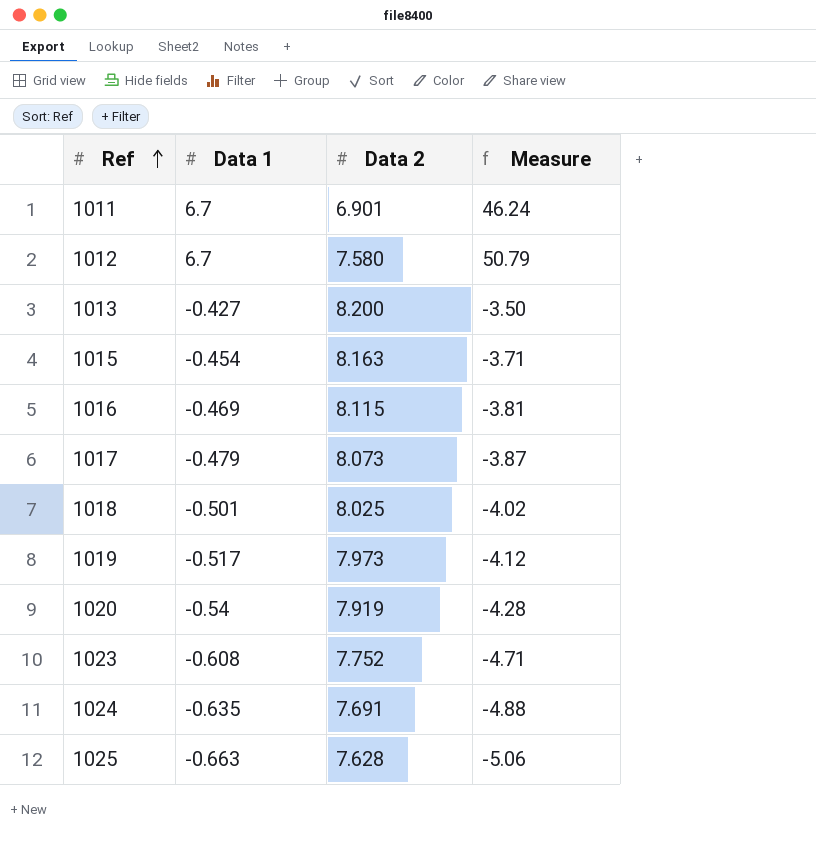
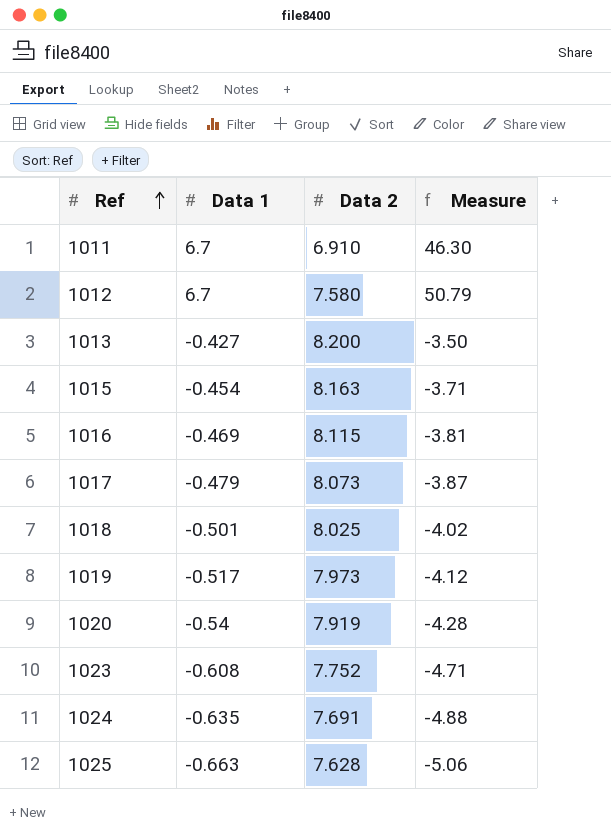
1011 | Data 2: 6.901 -> 6.910
1011 | Measure: 46.24 -> 46.30

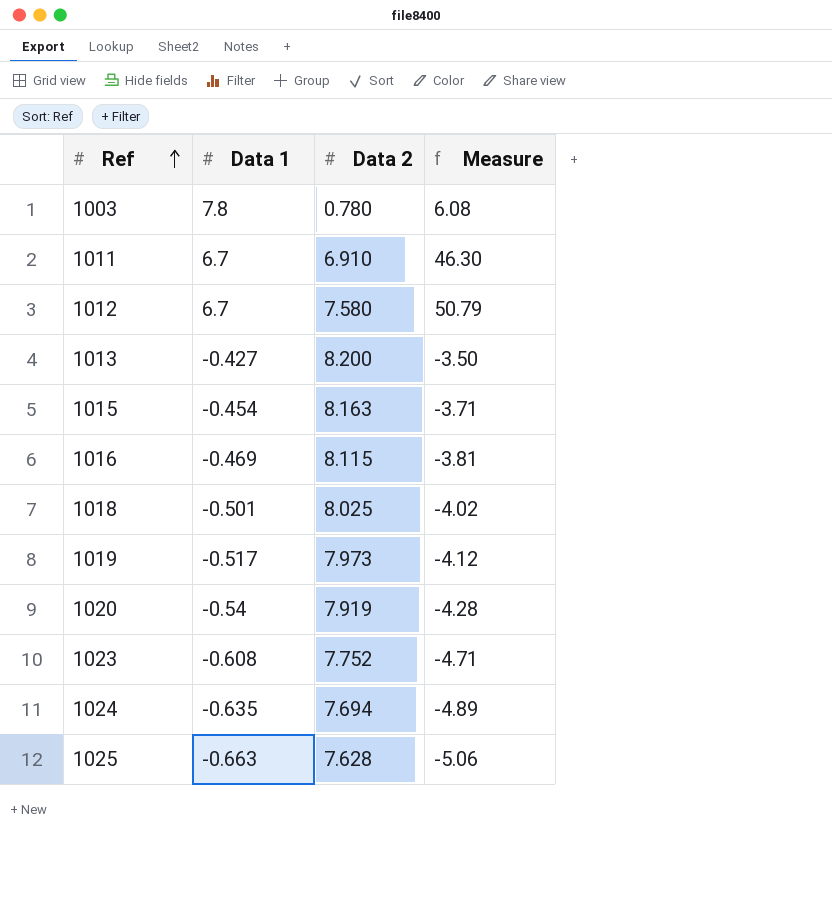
row 1017: -0.479 | 8.073 | -3.87 -> none
row 1003: none -> 7.8 | 0.780 | 6.08
1024 | Data 2: 7.691 -> 7.694
1024 | Measure: -4.88 -> -4.89

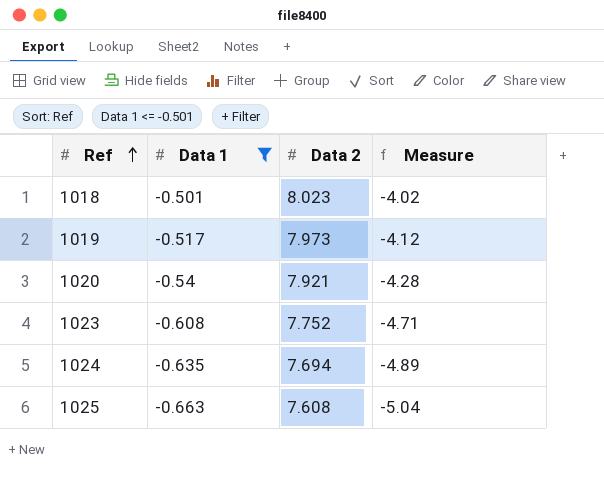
filter: none -> Data 1 <= -0.501
1018 | Data 2: 8.025 -> 8.023
1020 | Data 2: 7.919 -> 7.921
1025 | Data 2: 7.628 -> 7.608
1025 | Measure: -5.06 -> -5.04

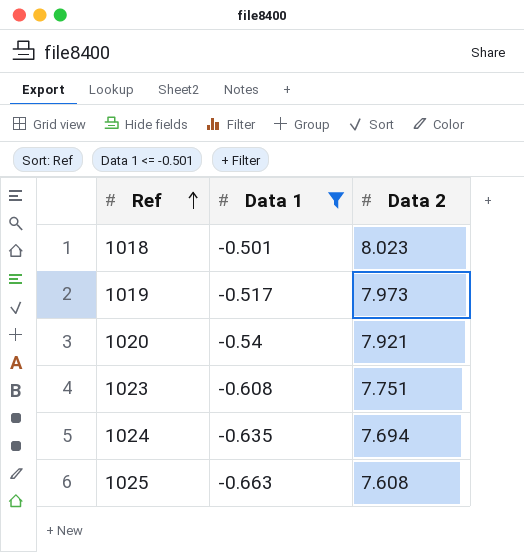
column Measure | formula: [Data 1] * [Data 2] -> none
1023 | Data 2: 7.752 -> 7.751

